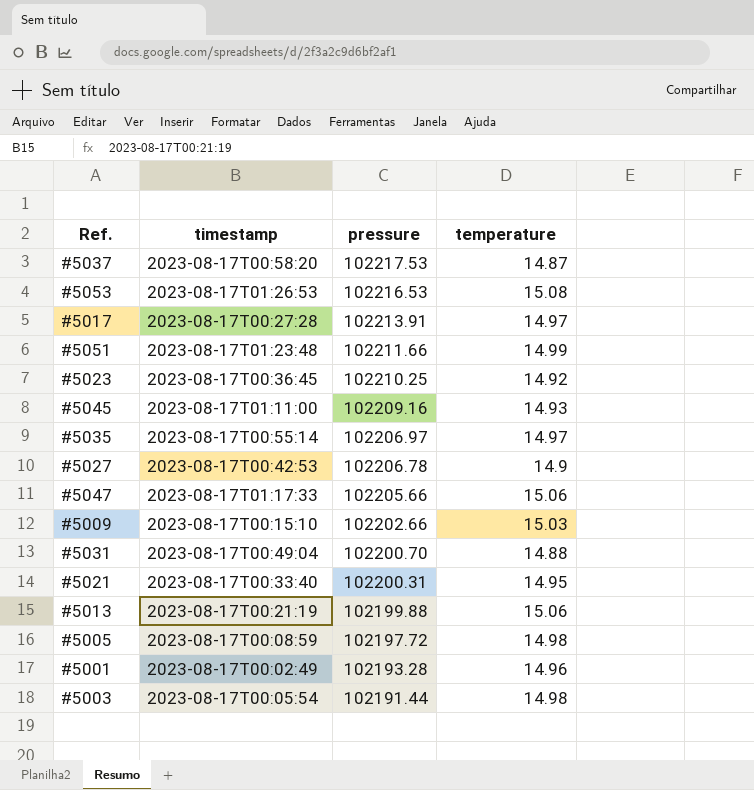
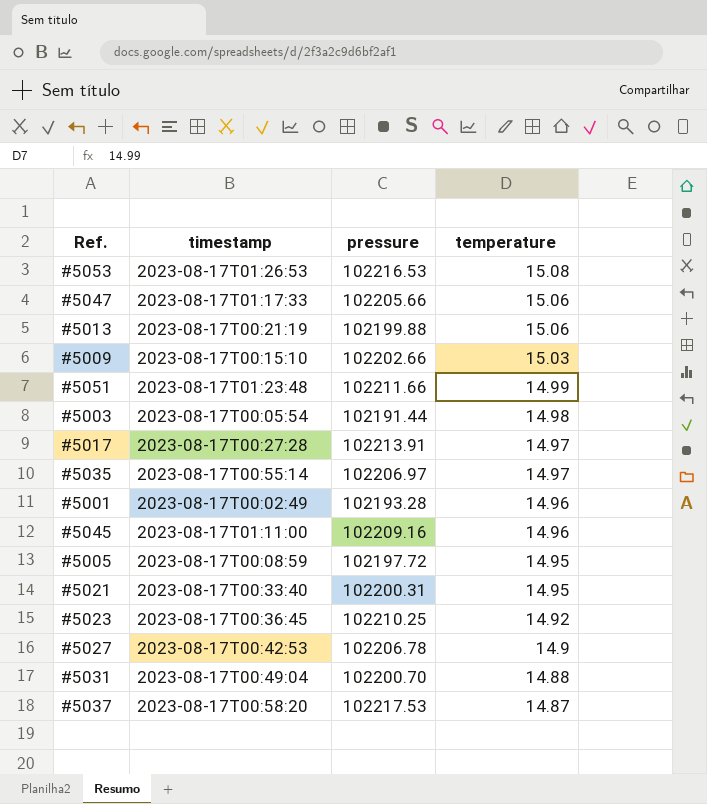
row order: pressure descending -> temperature descending
#5045 | temperature: 14.93 -> 14.96
#5005 | temperature: 14.98 -> 14.95

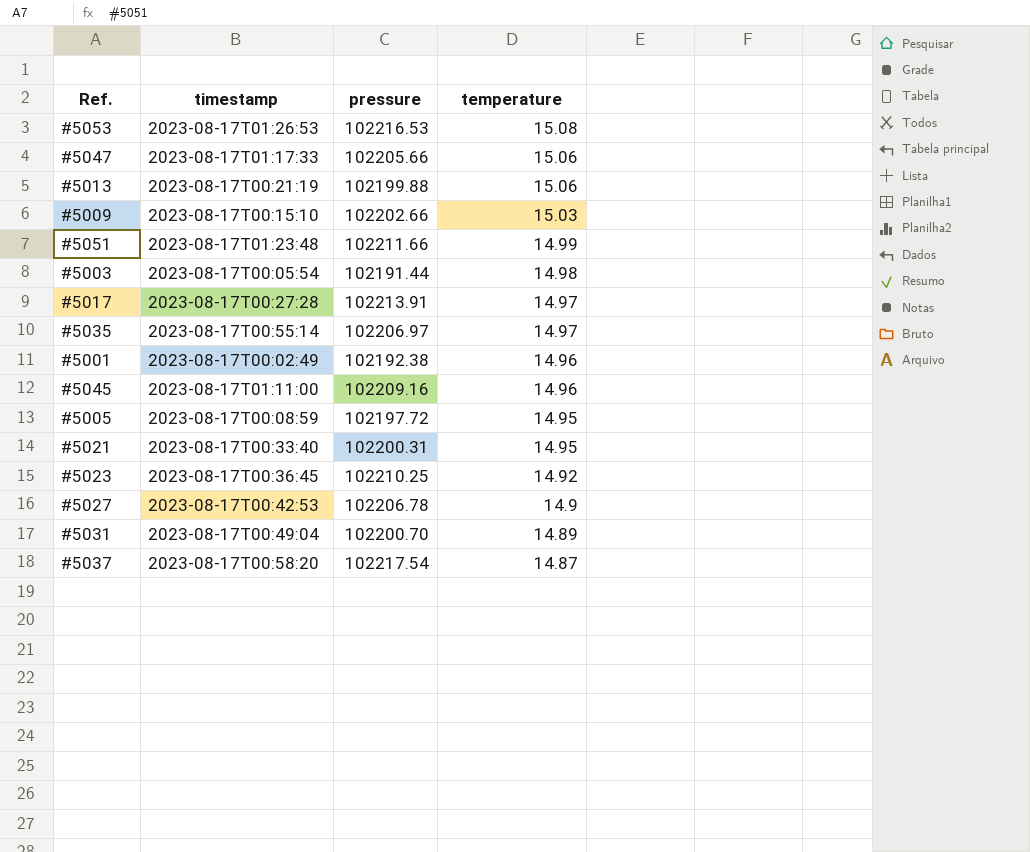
#5001 | pressure: 102193.28 -> 102192.38
#5031 | temperature: 14.88 -> 14.89
#5037 | pressure: 102217.53 -> 102217.54

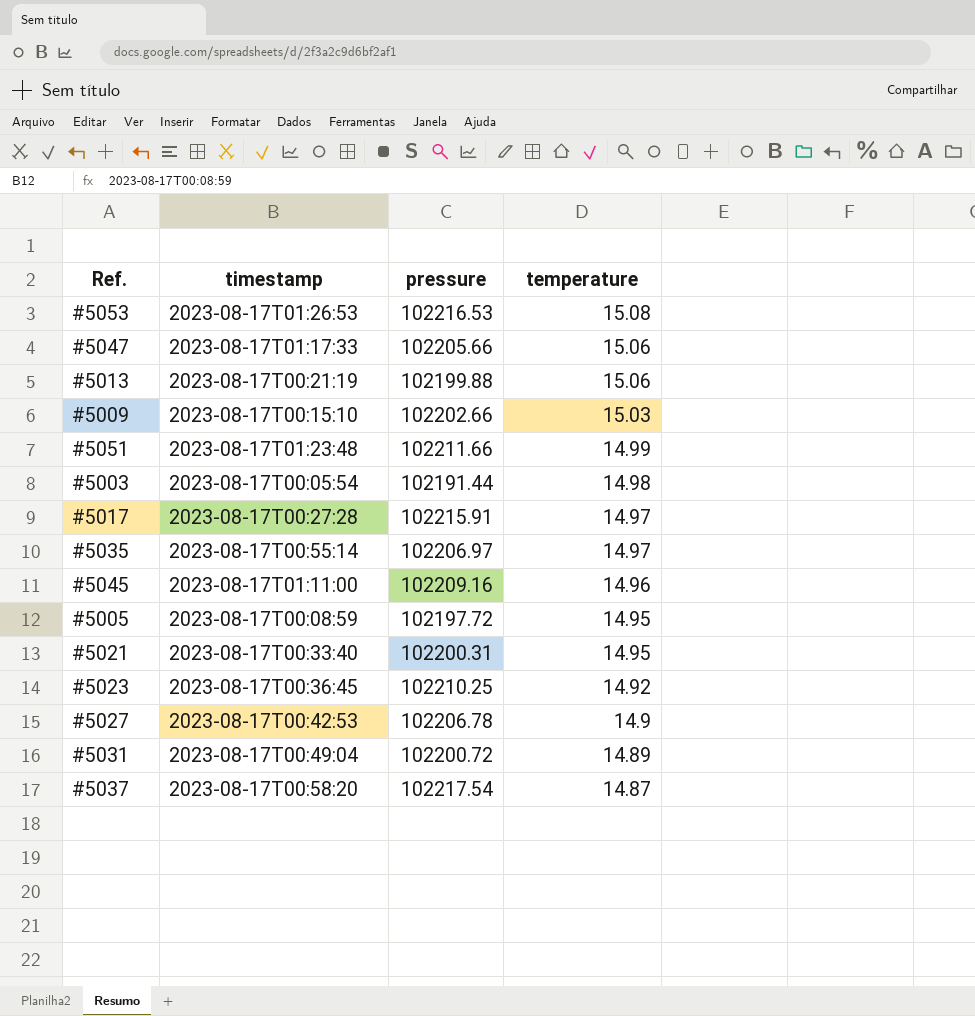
row #5001: 2023-08-17T00:02:49 | 102192.38 | 14.96 -> none
#5017 | pressure: 102213.91 -> 102215.91
#5031 | pressure: 102200.70 -> 102200.72

